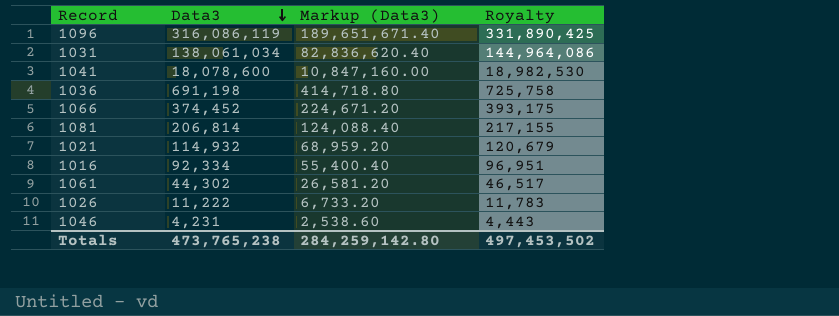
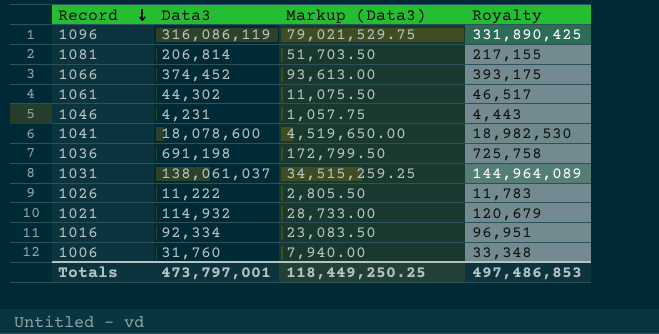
row order: Data3 descending -> Record descending
column Markup (Data3) | formula: [Data3] * 0.6 -> [Data3] * 0.25
1031 | Data3: 138,061,034 -> 138,061,037
1031 | Royalty: 144,964,086 -> 144,964,089
row 1006: none -> 31,760 | 7,940.00 | 33,348
Totals | Data3: 473,765,238 -> 473,797,001
Totals | Markup (Data3): 284,259,142.80 -> 118,449,250.25
Totals | Royalty: 497,453,502 -> 497,486,853

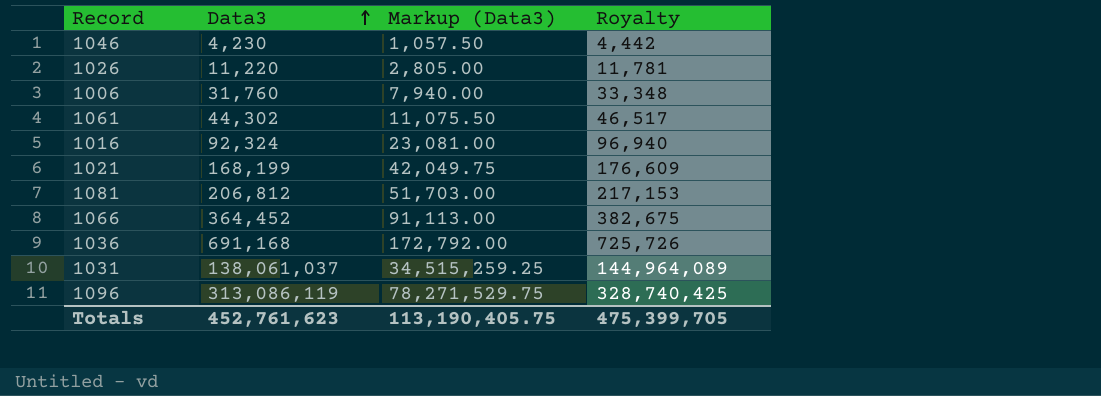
row order: Record descending -> Data3 ascending
row 1041: 18,078,600 | 4,519,650.00 | 18,982,530 -> none
1046 | Data3: 4,231 -> 4,230
1046 | Markup (Data3): 1,057.75 -> 1,057.50
1046 | Royalty: 4,443 -> 4,442
1026 | Data3: 11,222 -> 11,220
1026 | Markup (Data3): 2,805.50 -> 2,805.00
1026 | Royalty: 11,783 -> 11,781
1016 | Data3: 92,334 -> 92,324
1016 | Markup (Data3): 23,083.50 -> 23,081.00
1016 | Royalty: 96,951 -> 96,940
1021 | Data3: 114,932 -> 168,199
1021 | Markup (Data3): 28,733.00 -> 42,049.75
1021 | Royalty: 120,679 -> 176,609
1081 | Data3: 206,814 -> 206,812
1081 | Markup (Data3): 51,703.50 -> 51,703.00
1081 | Royalty: 217,155 -> 217,153
1066 | Data3: 374,452 -> 364,452
1066 | Markup (Data3): 93,613.00 -> 91,113.00
1066 | Royalty: 393,175 -> 382,675
1036 | Data3: 691,198 -> 691,168
1036 | Markup (Data3): 172,799.50 -> 172,792.00
1036 | Royalty: 725,758 -> 725,726
1096 | Data3: 316,086,119 -> 313,086,119
1096 | Markup (Data3): 79,021,529.75 -> 78,271,529.75
1096 | Royalty: 331,890,425 -> 328,740,425
Totals | Data3: 473,797,001 -> 452,761,623
Totals | Markup (Data3): 118,449,250.25 -> 113,190,405.75
Totals | Royalty: 497,486,853 -> 475,399,705

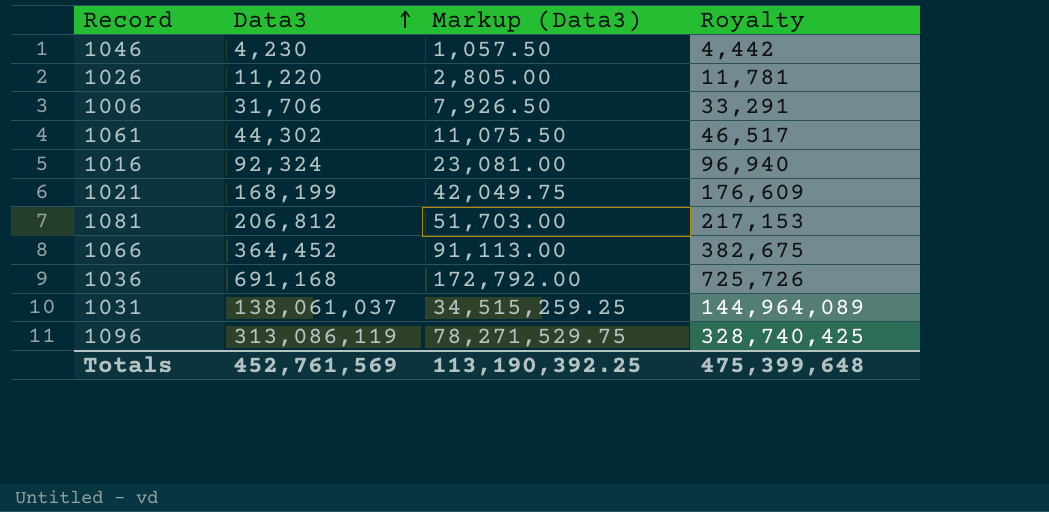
1006 | Data3: 31,760 -> 31,706
1006 | Markup (Data3): 7,940.00 -> 7,926.50
1006 | Royalty: 33,348 -> 33,291
Totals | Data3: 452,761,623 -> 452,761,569
Totals | Markup (Data3): 113,190,405.75 -> 113,190,392.25
Totals | Royalty: 475,399,705 -> 475,399,648

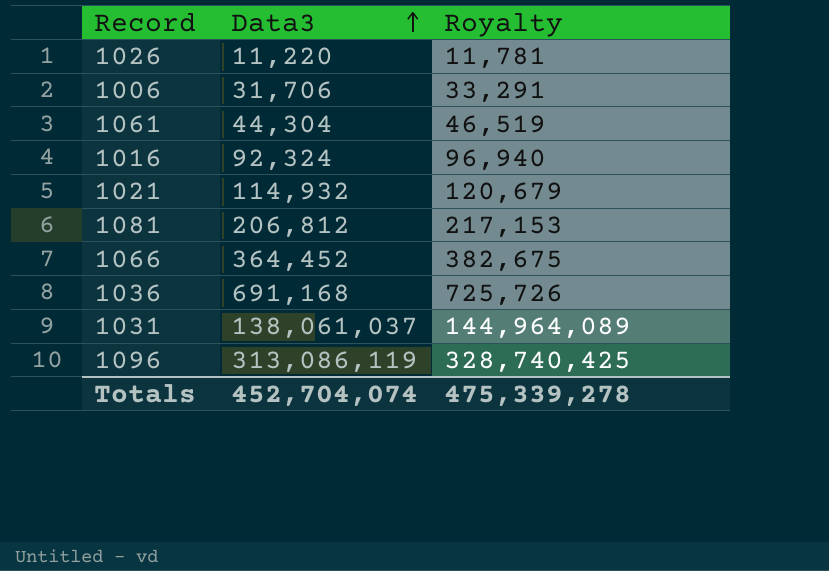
column Markup (Data3) | formula: [Data3] * 0.25 -> none
row 1046: 4,230 | 1,057.50 | 4,442 -> none
1061 | Data3: 44,302 -> 44,304
1061 | Royalty: 46,517 -> 46,519
1021 | Data3: 168,199 -> 114,932
1021 | Royalty: 176,609 -> 120,679
Totals | Data3: 452,761,569 -> 452,704,074
Totals | Royalty: 475,399,648 -> 475,339,278

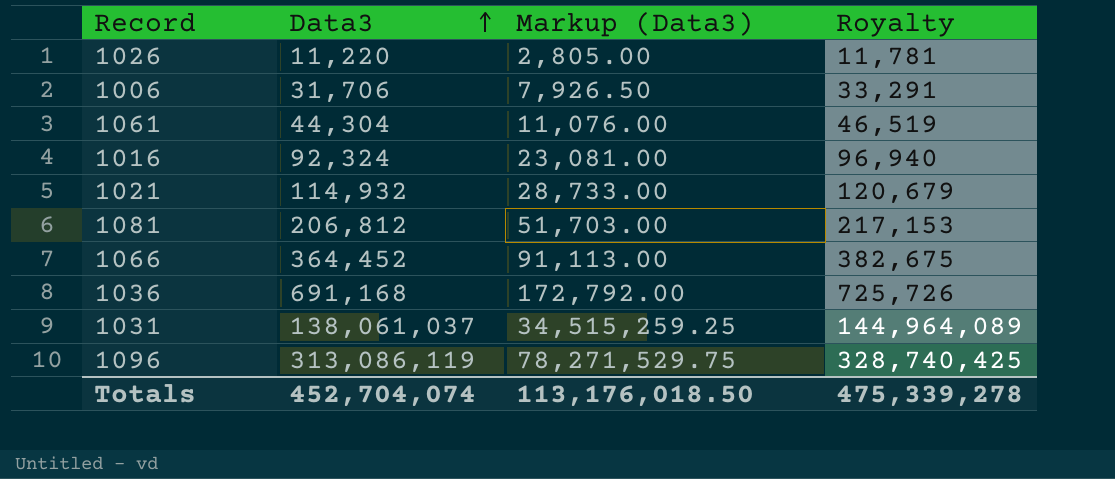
column Markup (Data3) | formula: none -> [Data3] * 0.25

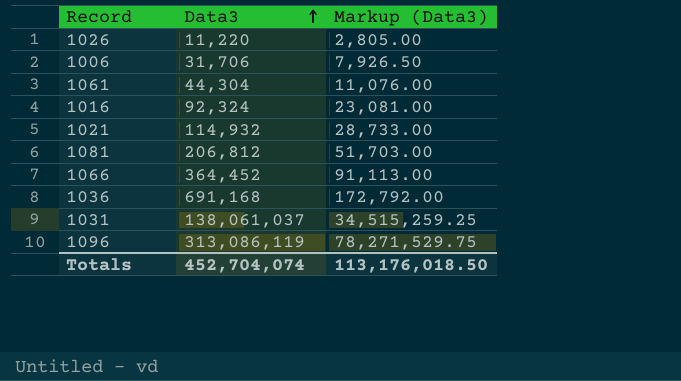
column Royalty | formula: [Data3] * 1.05 -> none

